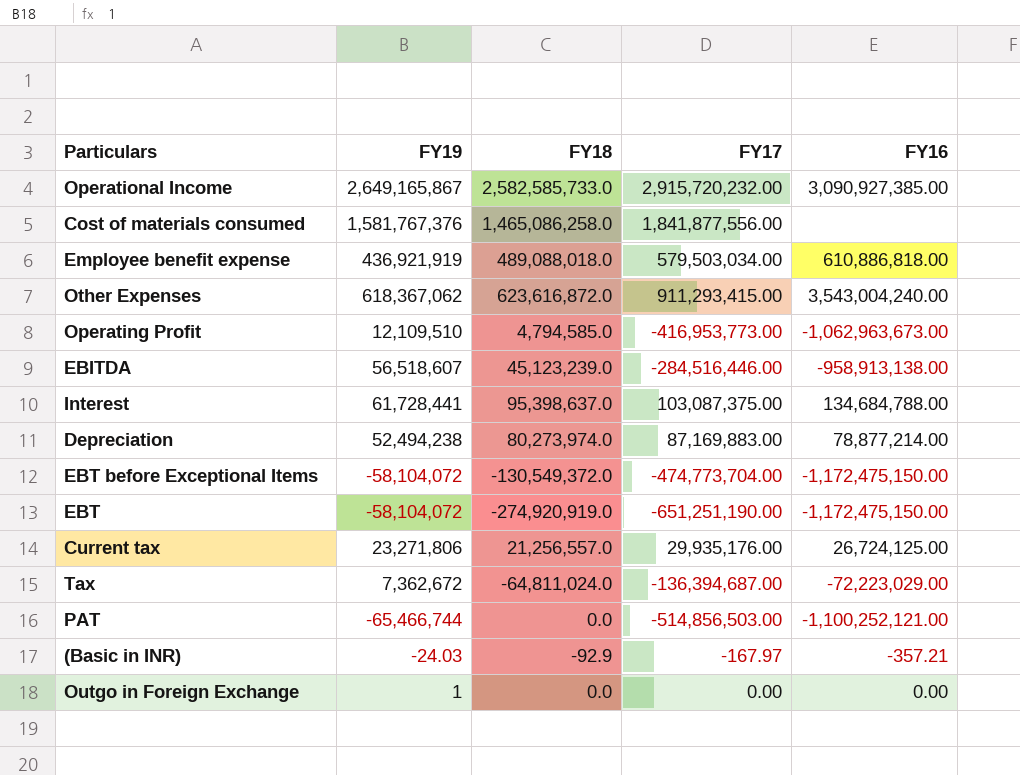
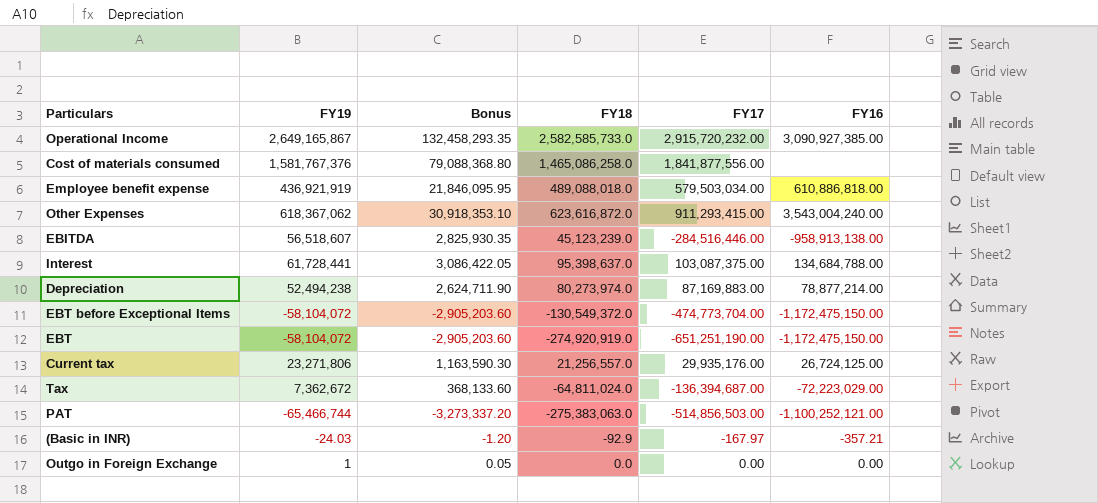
column Bonus | formula: none -> [FY19] * 0.05
row Operating Profit: 12,109,510 | 4,794,585.0 | -416,953,773.00 | -1,062,963,673.00 -> none
PAT | FY18: 0.0 -> -275,383,063.0

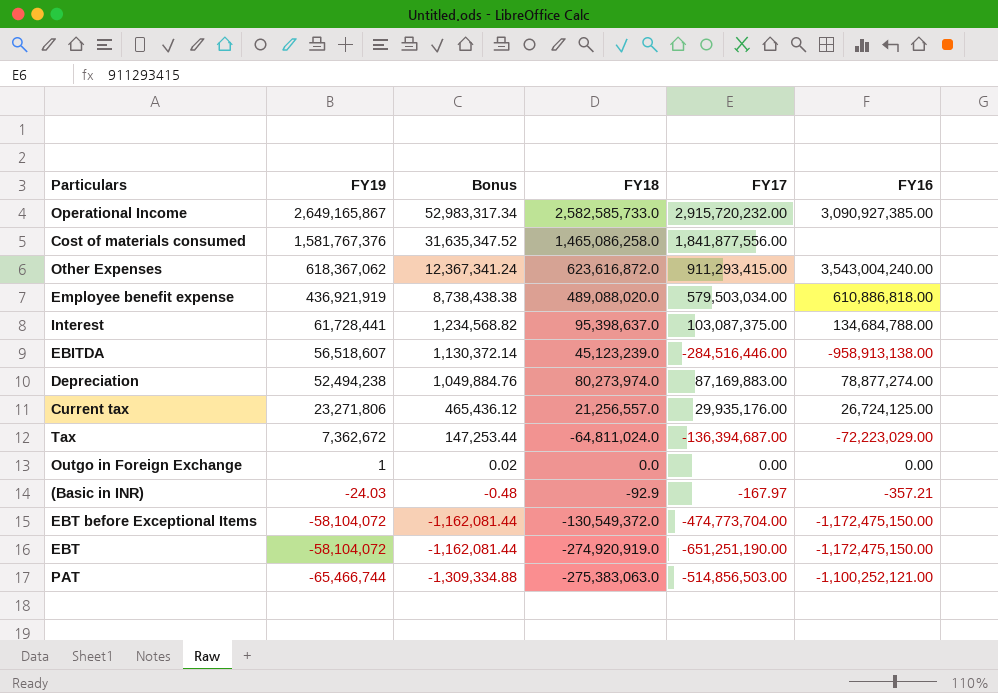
row order: none -> FY19 descending
column Bonus | formula: [FY19] * 0.05 -> [FY19] * 0.02
Employee benefit expense | FY18: 489,088,018.0 -> 489,088,020.0
Depreciation | FY16: 78,877,214.00 -> 78,877,274.00

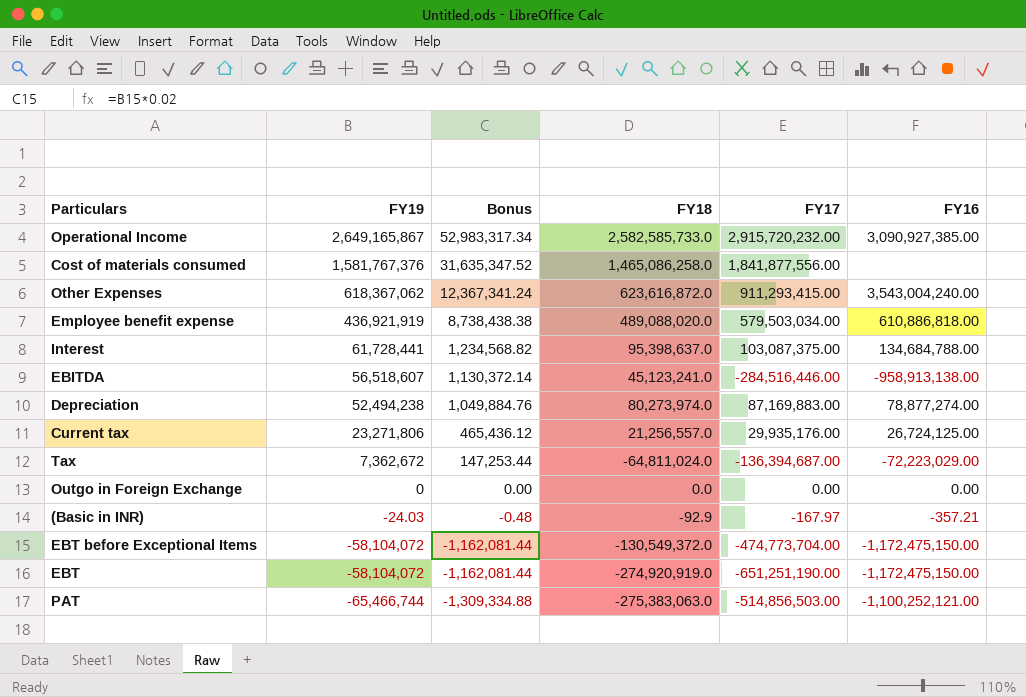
EBITDA | FY18: 45,123,239.0 -> 45,123,241.0
Outgo in Foreign Exchange | FY19: 1 -> 0
Outgo in Foreign Exchange | Bonus: 0.02 -> 0.00

